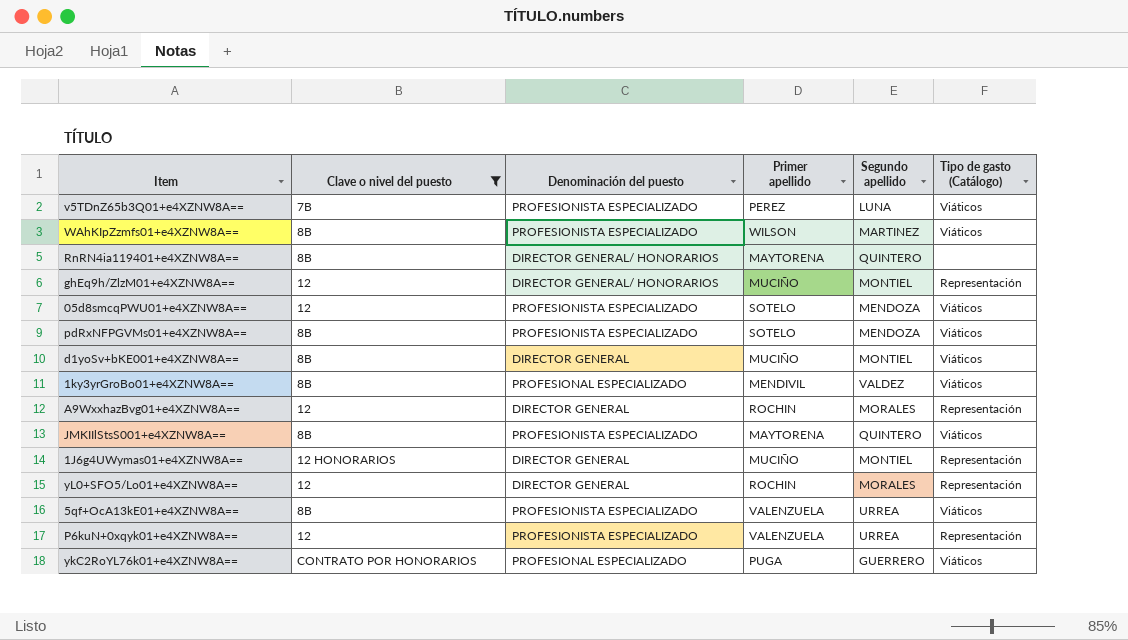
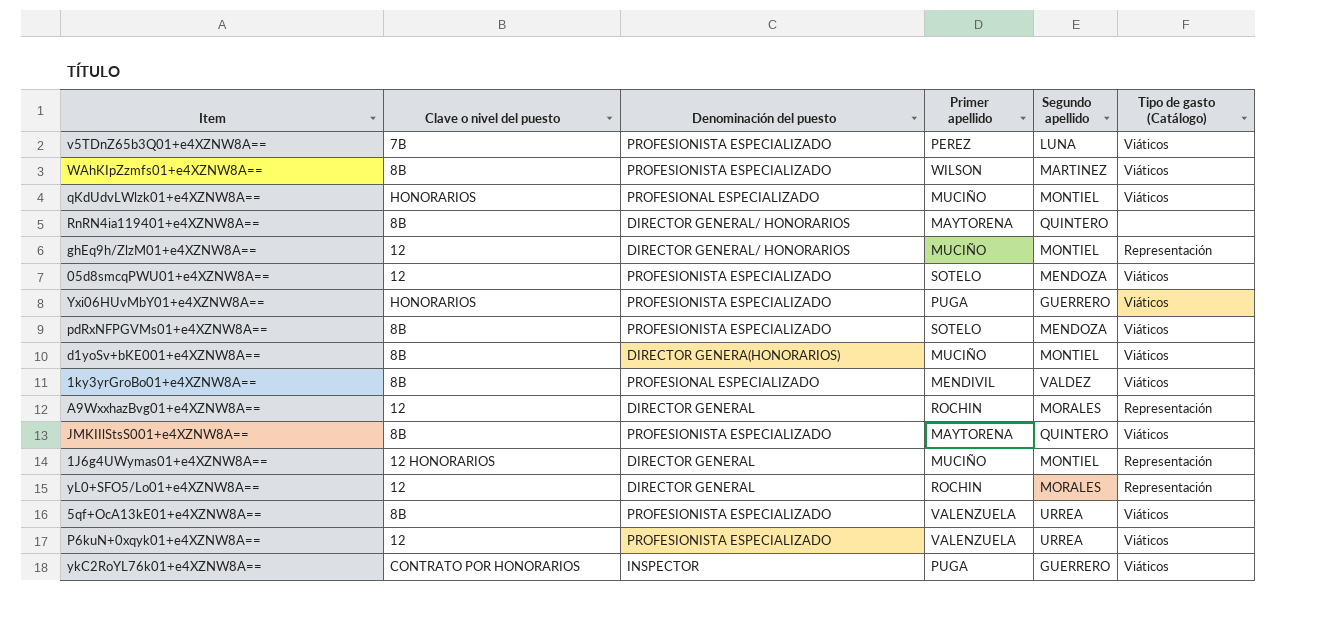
filter: Clave o nivel del puesto != HONORARIOS -> none
d1yoSv+bKE001+e4XZNW8A== | Denominación del puesto: DIRECTOR GENERAL -> DIRECTOR GENERA(HONORARIOS)
P6kuN+0xqyk01+e4XZNW8A== | Tipo de gasto (Catálogo): Representación -> Viáticos
ykC2RoYL76k01+e4XZNW8A== | Denominación del puesto: PROFESIONAL ESPECIALIZADO -> INSPECTOR

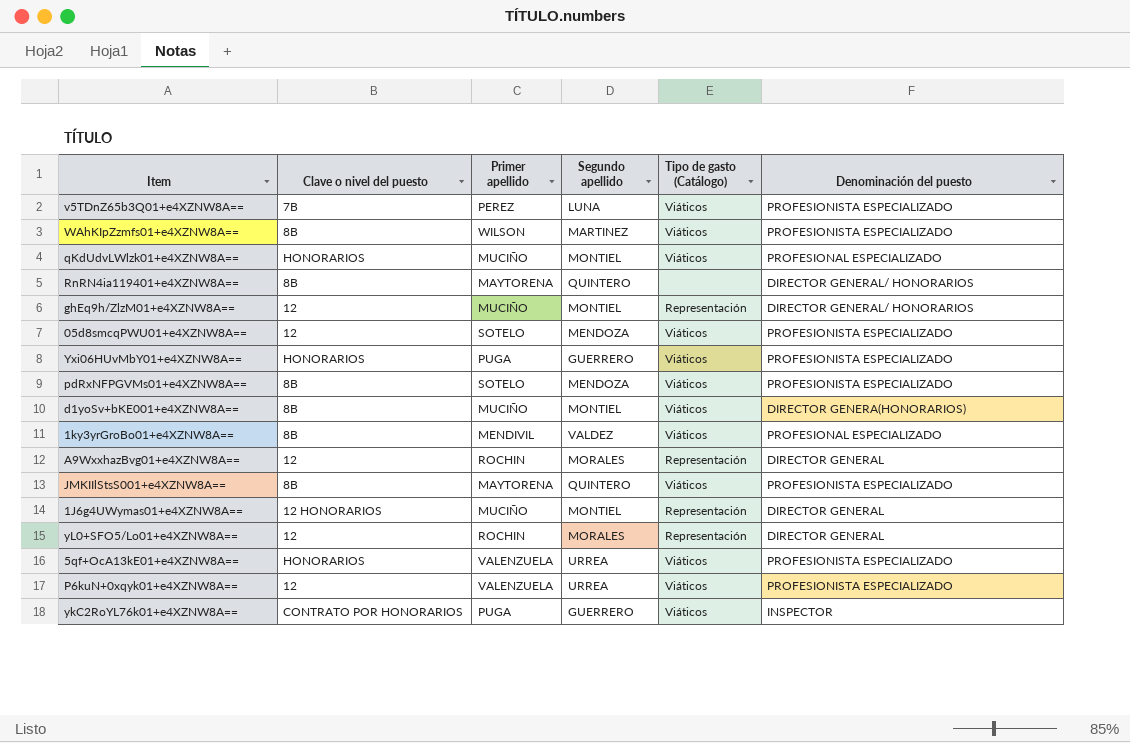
column Denominación del puesto | position: 3 -> 6
5qf+OcA13kE01+e4XZNW8A== | Clave o nivel del puesto: 8B -> HONORARIOS

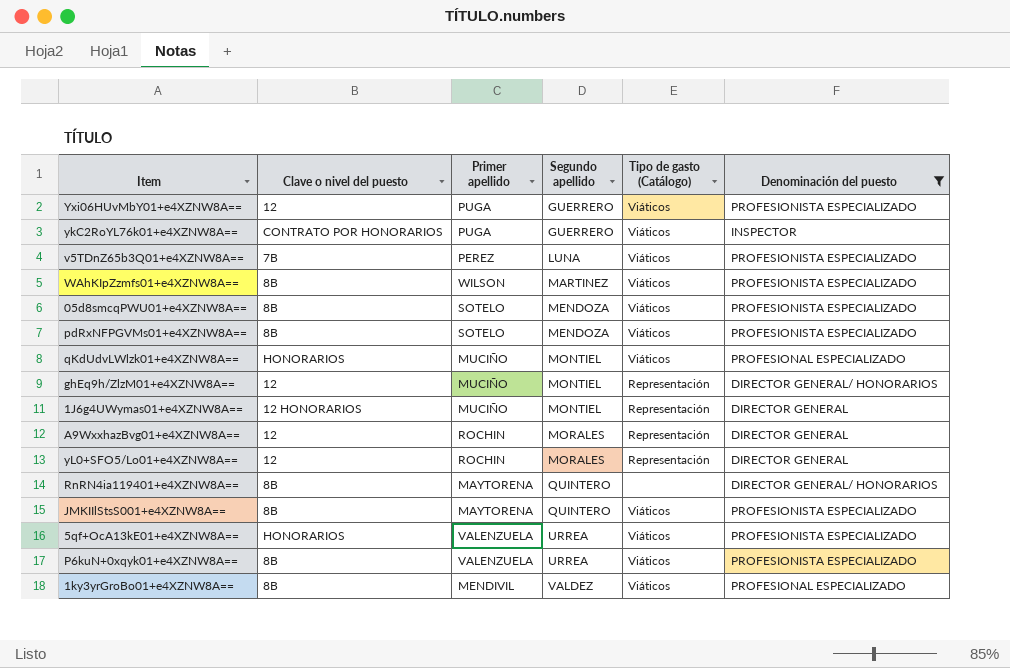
filter: none -> Denominación del puesto != DIRECTOR GENERA(HONORARIOS)
row order: none -> Segundo apellido ascending
Yxi06HUvMbY01+e4XZNW8A== | Clave o nivel del puesto: HONORARIOS -> 12
05d8smcqPWU01+e4XZNW8A== | Clave o nivel del puesto: 12 -> 8B
P6kuN+0xqyk01+e4XZNW8A== | Clave o nivel del puesto: 12 -> 8B

